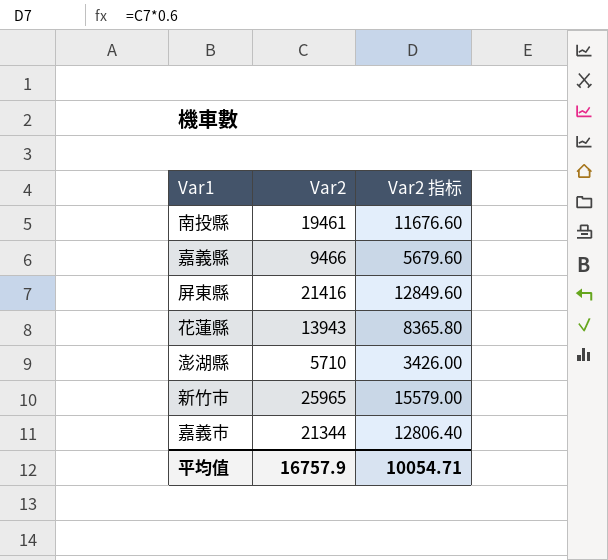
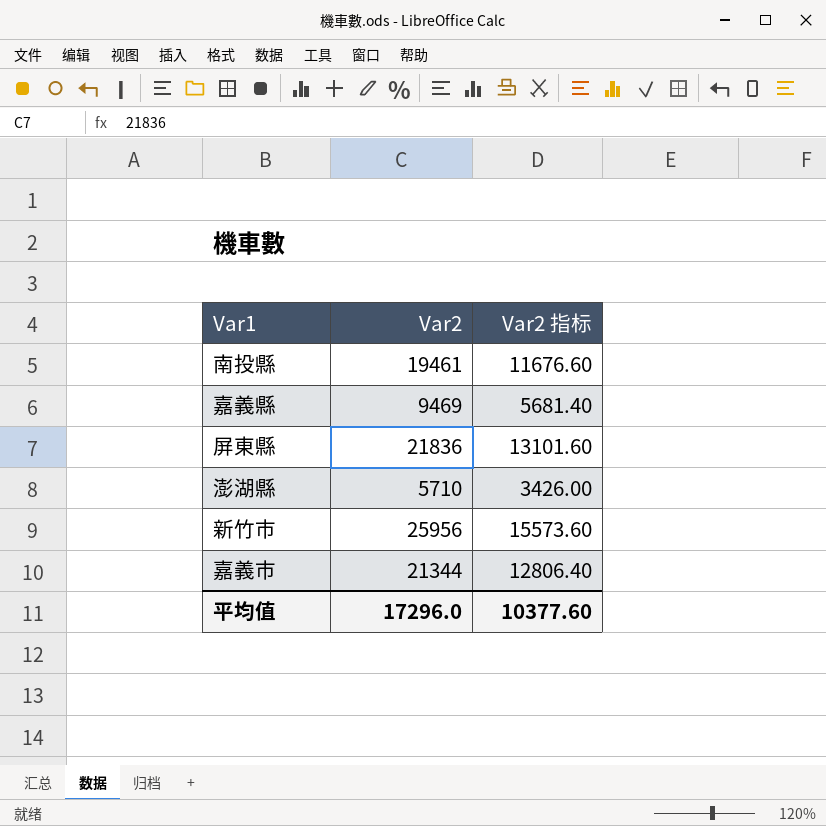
row 花蓮縣: 13943 | 8365.80 -> none
嘉義縣 | Var2: 9466 -> 9469
嘉義縣 | Var2 指标: 5679.60 -> 5681.40
屏東縣 | Var2: 21416 -> 21836
屏東縣 | Var2 指标: 12849.60 -> 13101.60
新竹市 | Var2: 25965 -> 25956
新竹市 | Var2 指标: 15579.00 -> 15573.60
平均值 | Var2: 16757.9 -> 17296.0
平均值 | Var2 指标: 10054.71 -> 10377.60

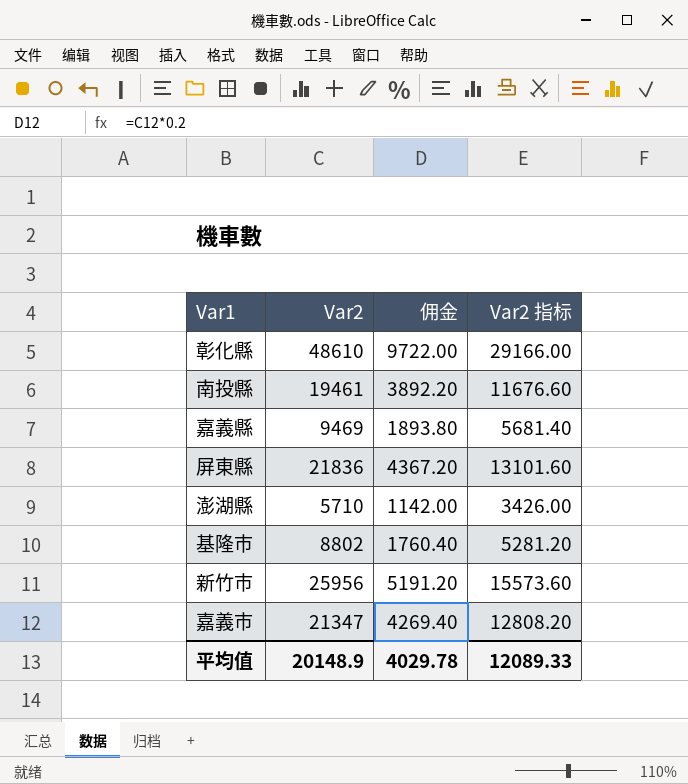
column 佣金 | formula: none -> [Var2] * 0.2
row 彰化縣: none -> 48610 | 9722.00 | 29166.00
row 基隆市: none -> 8802 | 1760.40 | 5281.20
嘉義市 | Var2: 21344 -> 21347
嘉義市 | Var2 指标: 12806.40 -> 12808.20
平均值 | Var2: 17296.0 -> 20148.9
平均值 | Var2 指标: 10377.60 -> 12089.33

